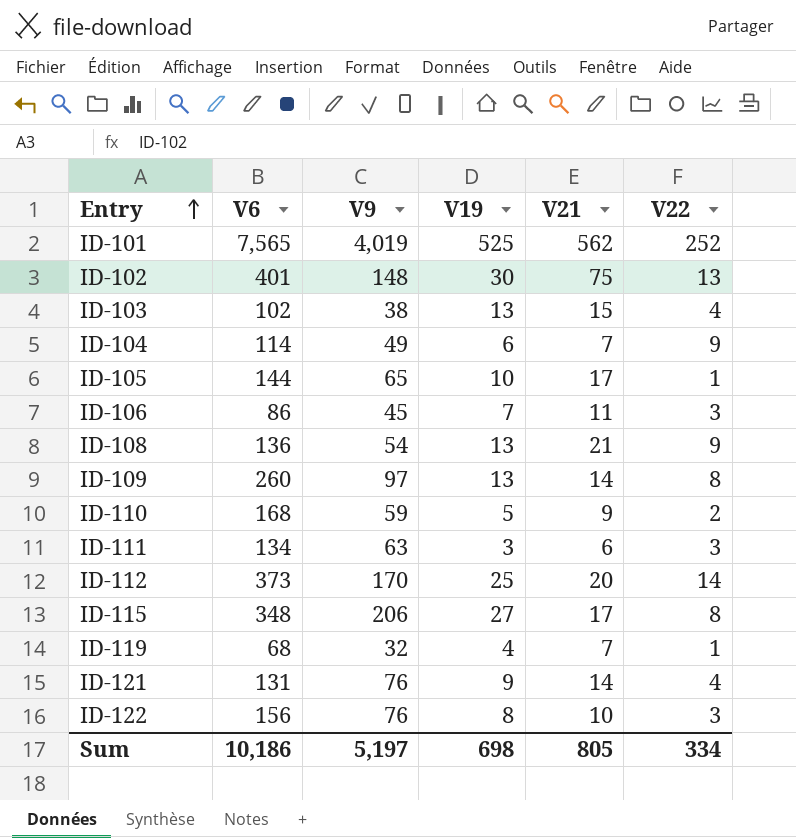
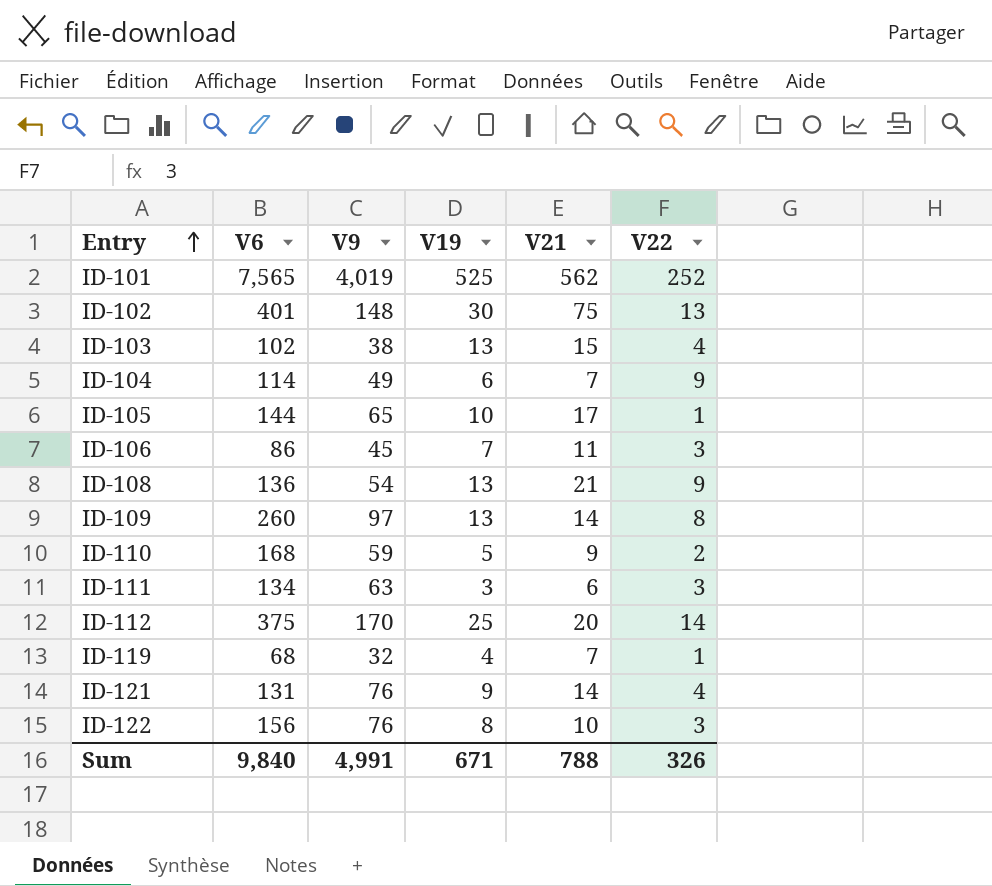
row ID-115: 348 | 206 | 27 | 17 | 8 -> none
ID-112 | V6: 373 -> 375
Sum | V6: 10,186 -> 9,840
Sum | V9: 5,197 -> 4,991
Sum | V19: 698 -> 671
Sum | V21: 805 -> 788
Sum | V22: 334 -> 326

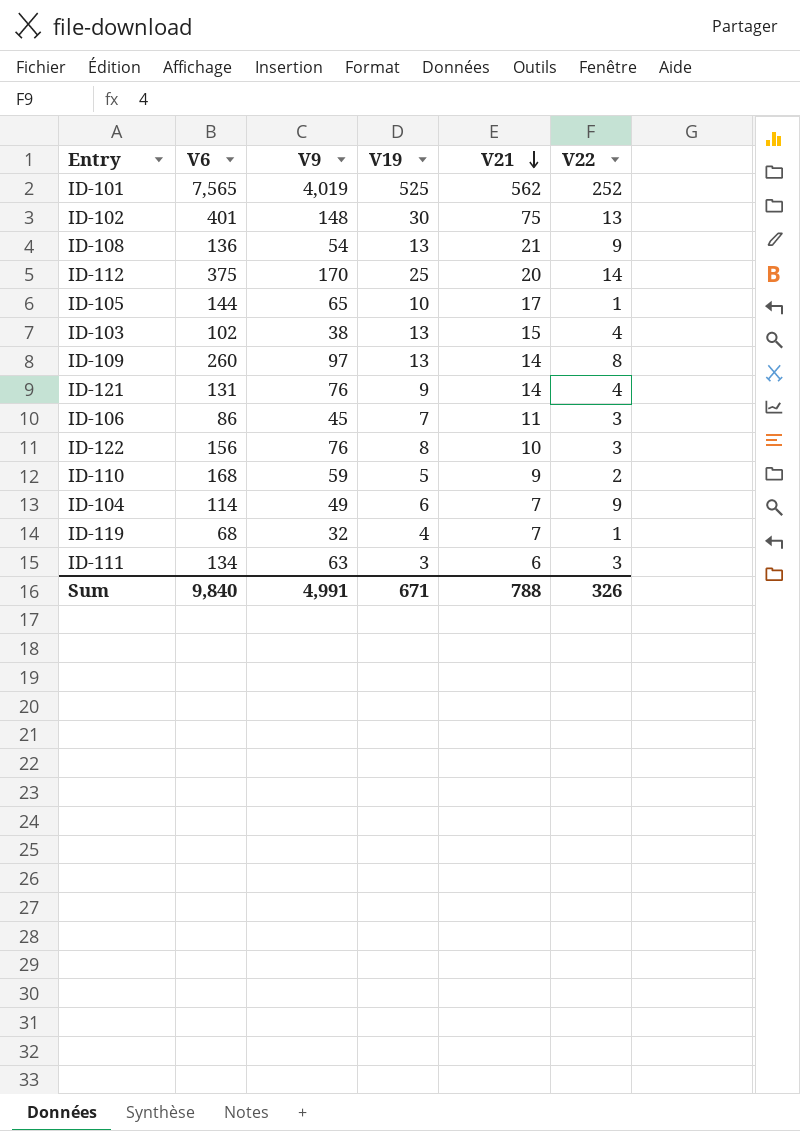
row order: Entry ascending -> V21 descending

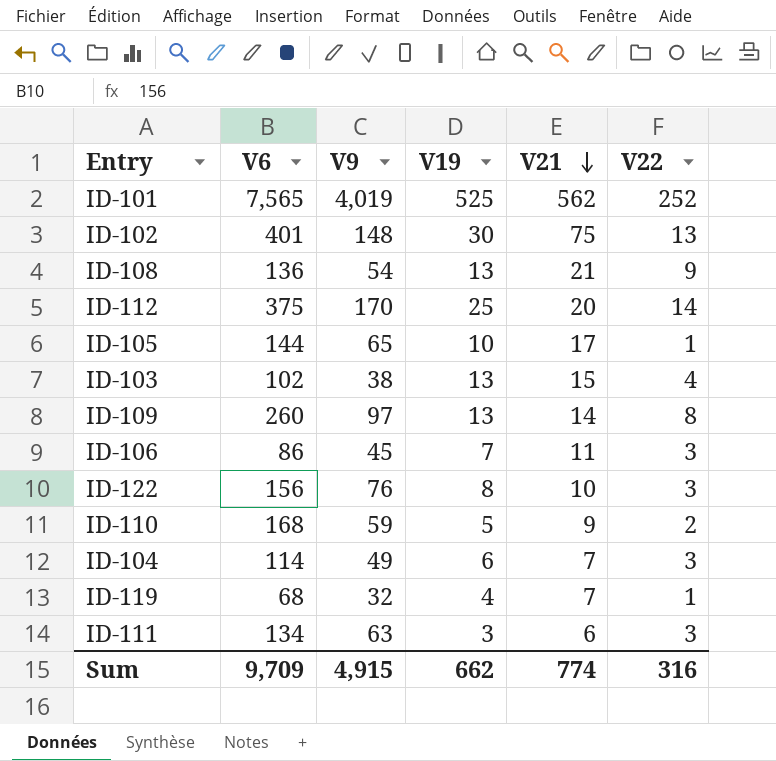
row ID-121: 131 | 76 | 9 | 14 | 4 -> none
ID-104 | V22: 9 -> 3
Sum | V6: 9,840 -> 9,709
Sum | V9: 4,991 -> 4,915
Sum | V19: 671 -> 662
Sum | V21: 788 -> 774
Sum | V22: 326 -> 316

